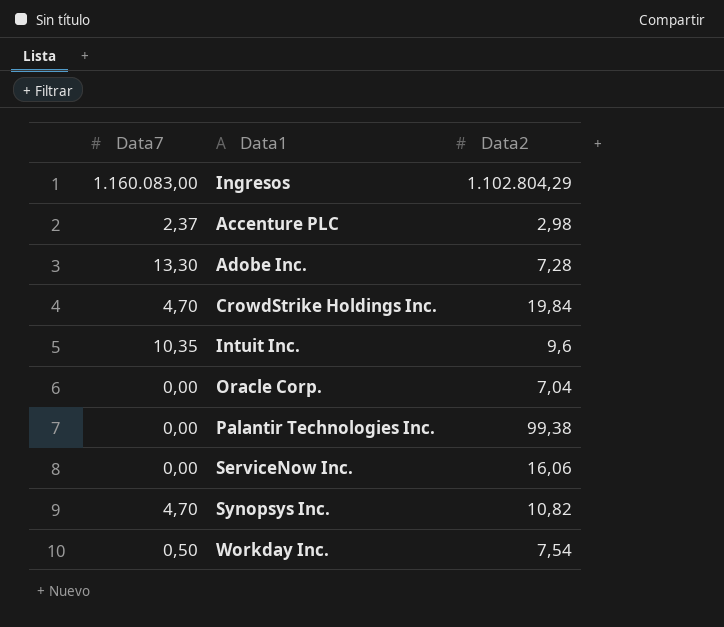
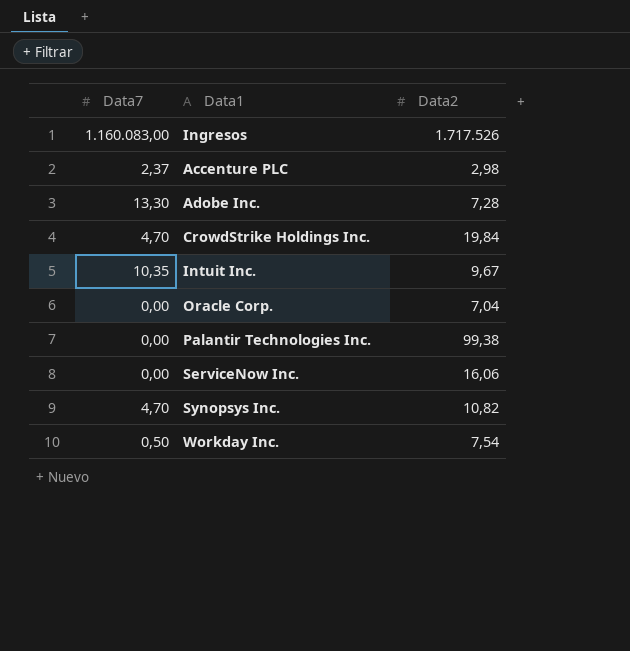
Ingresos | Data2: 1.102.804,29 -> 1.717.526
Intuit Inc. | Data2: 9,6 -> 9,67

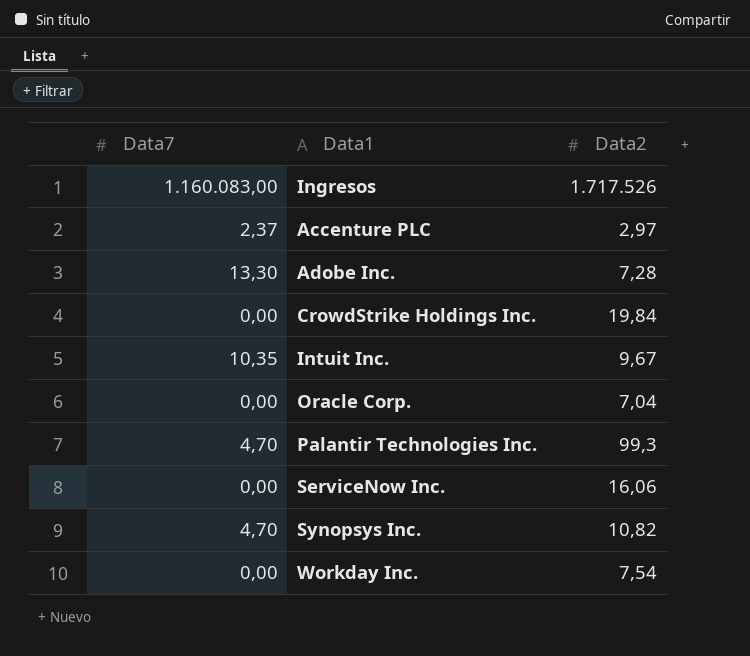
Accenture PLC | Data2: 2,98 -> 2,97
CrowdStrike Holdings Inc. | Data7: 4,70 -> 0,00
Palantir Technologies Inc. | Data7: 0,00 -> 4,70
Palantir Technologies Inc. | Data2: 99,38 -> 99,3
Workday Inc. | Data7: 0,50 -> 0,00

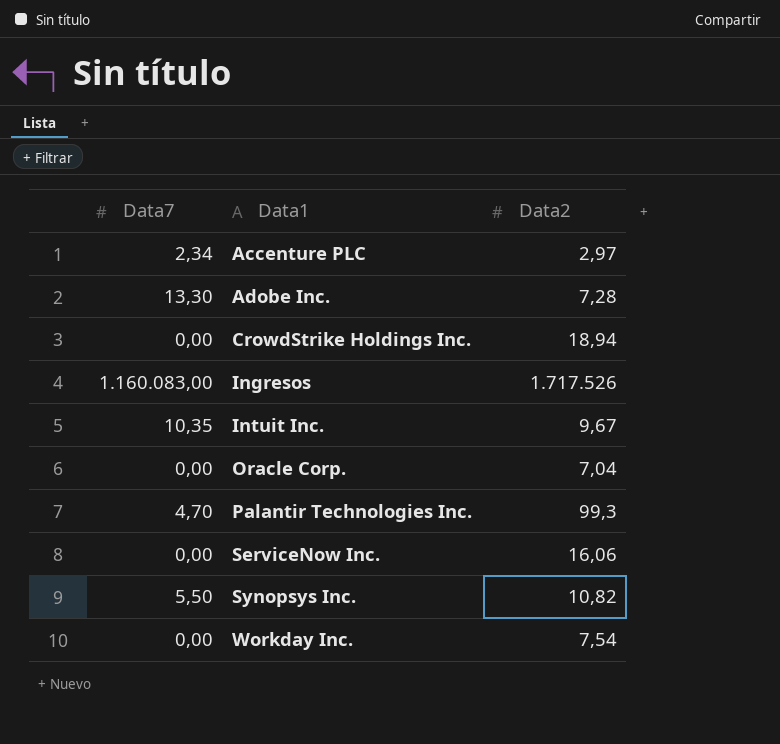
row order: none -> Data1 ascending
Accenture PLC | Data7: 2,37 -> 2,34
CrowdStrike Holdings Inc. | Data2: 19,84 -> 18,94
Synopsys Inc. | Data7: 4,70 -> 5,50

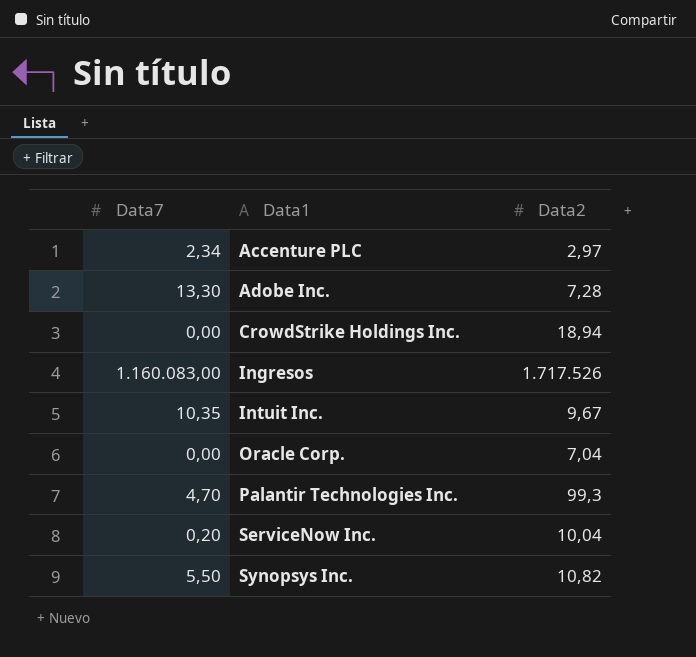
row Workday Inc.: 0,00 | 7,54 -> none
ServiceNow Inc. | Data7: 0,00 -> 0,20
ServiceNow Inc. | Data2: 16,06 -> 10,04

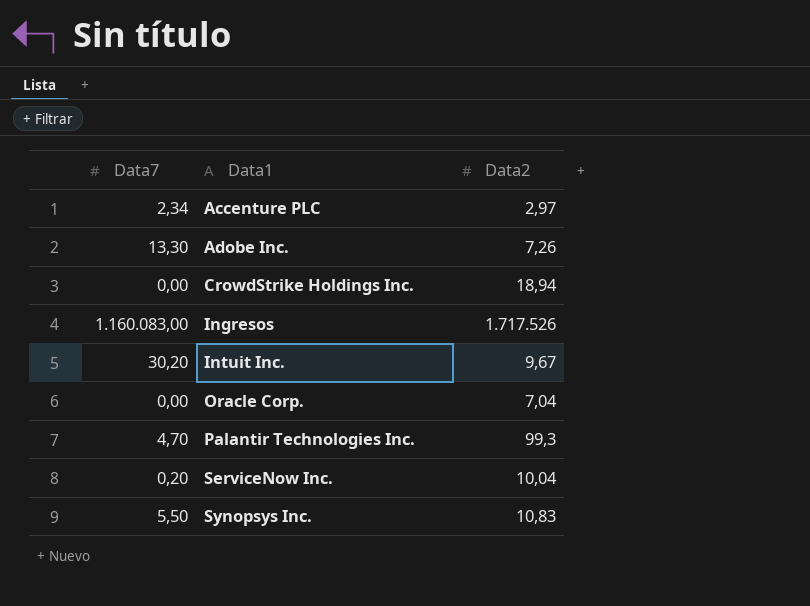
Adobe Inc. | Data2: 7,28 -> 7,26
Intuit Inc. | Data7: 10,35 -> 30,20
Synopsys Inc. | Data2: 10,82 -> 10,83

